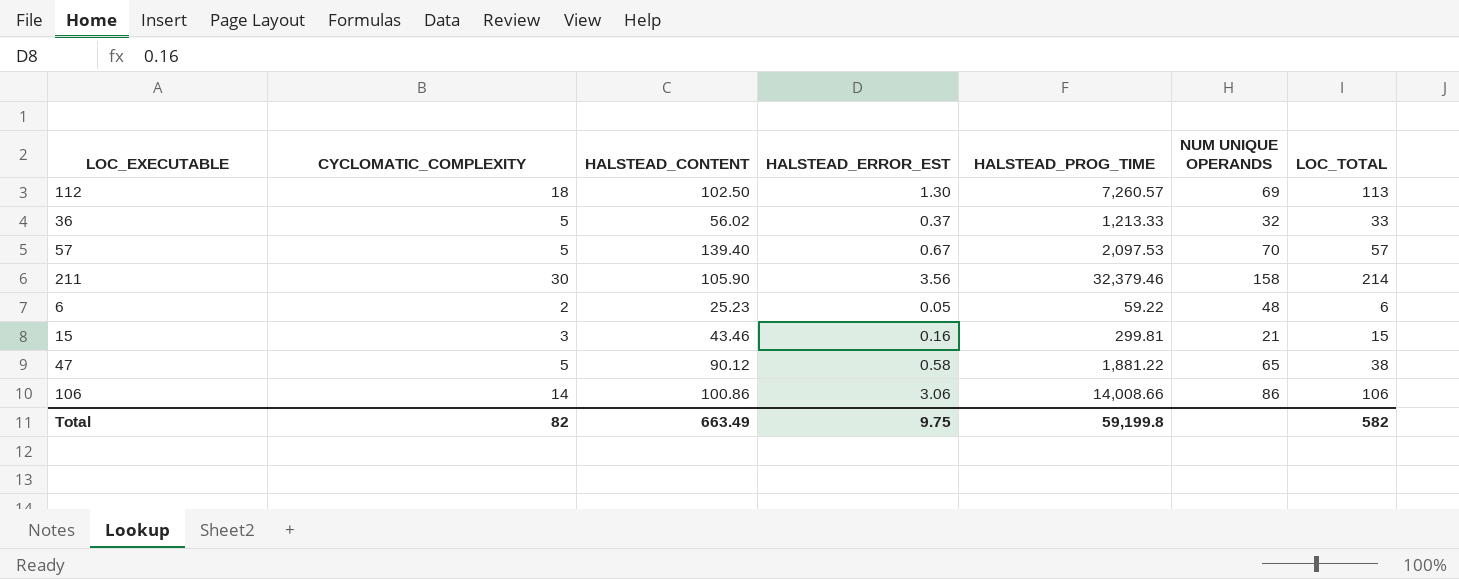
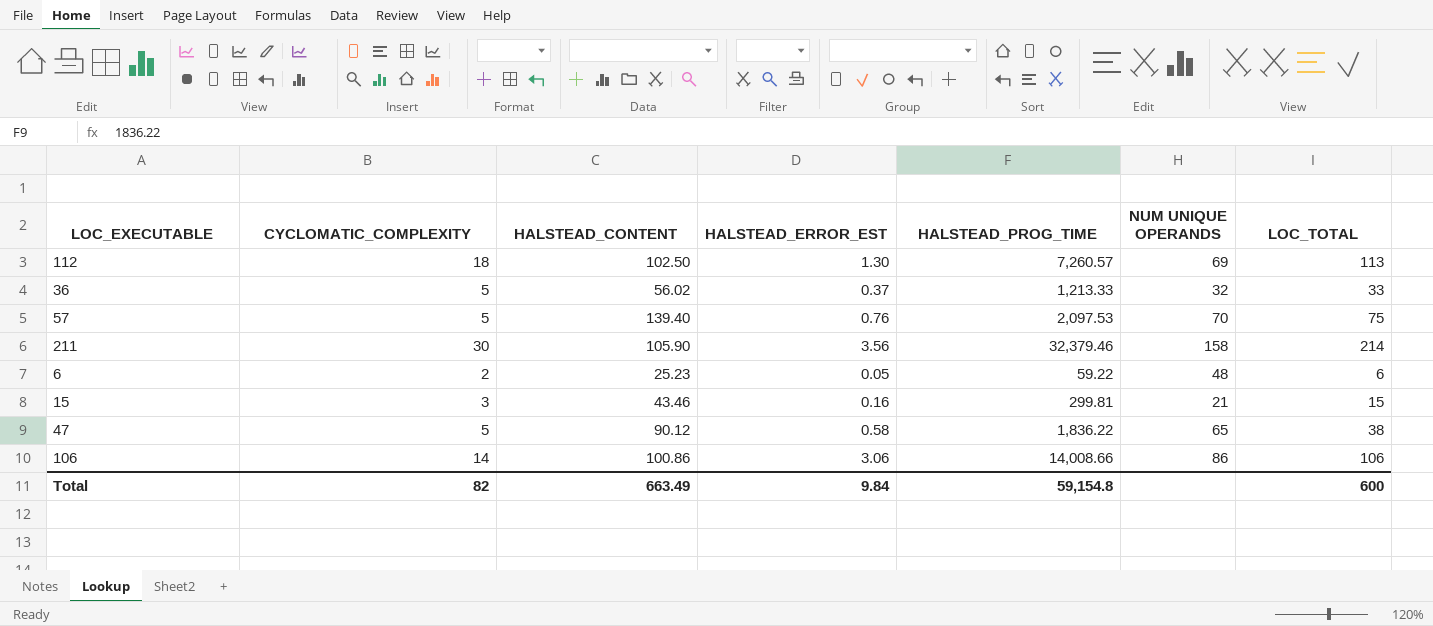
57 | HALSTEAD_ERROR_EST: 0.67 -> 0.76
57 | LOC_TOTAL: 57 -> 75
47 | HALSTEAD_PROG_TIME: 1,881.22 -> 1,836.22
Total | HALSTEAD_ERROR_EST: 9.75 -> 9.84
Total | HALSTEAD_PROG_TIME: 59,199.8 -> 59,154.8
Total | LOC_TOTAL: 582 -> 600

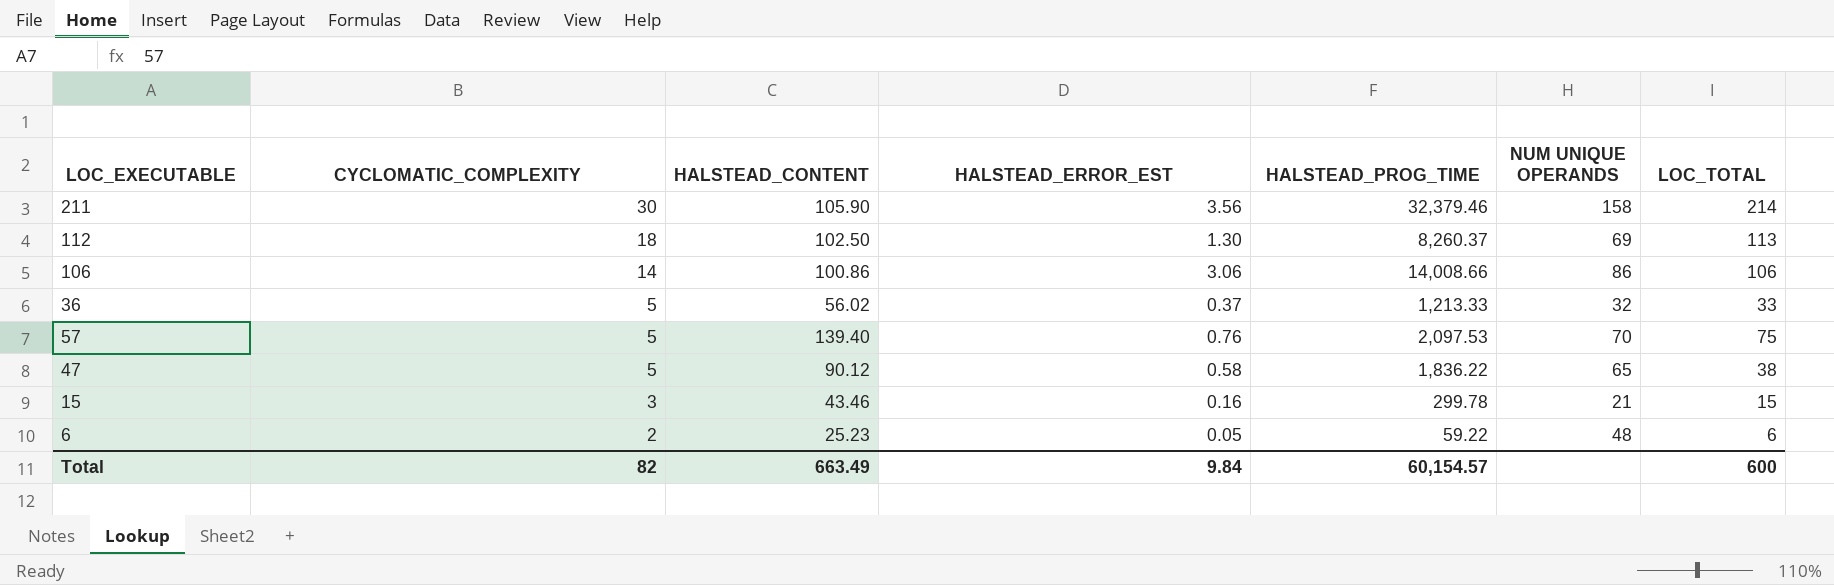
row order: none -> CYCLOMATIC_COMPLEXITY descending
112 | HALSTEAD_PROG_TIME: 7,260.57 -> 8,260.37
15 | HALSTEAD_PROG_TIME: 299.81 -> 299.78
Total | HALSTEAD_PROG_TIME: 59,154.8 -> 60,154.57

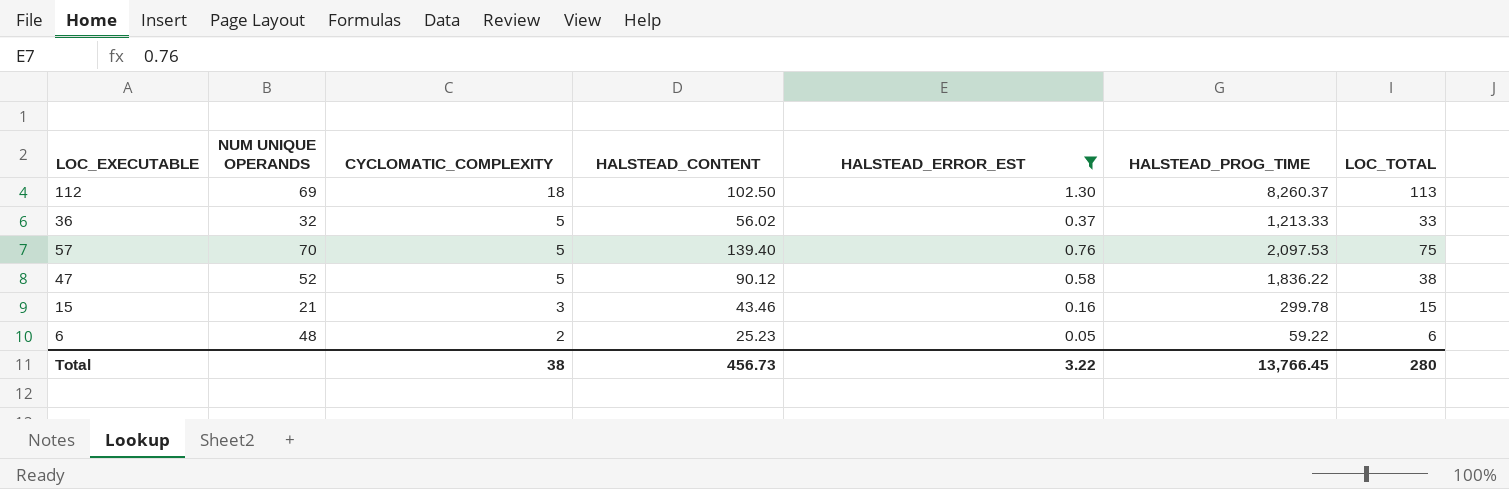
filter: none -> HALSTEAD_ERROR_EST <= 1.30
column NUM UNIQUE OPERANDS | position: 6 -> 2
47 | NUM UNIQUE OPERANDS: 65 -> 52
Total | CYCLOMATIC_COMPLEXITY: 82 -> 38
Total | HALSTEAD_CONTENT: 663.49 -> 456.73
Total | HALSTEAD_ERROR_EST: 9.84 -> 3.22
Total | HALSTEAD_PROG_TIME: 60,154.57 -> 13,766.45
Total | LOC_TOTAL: 600 -> 280

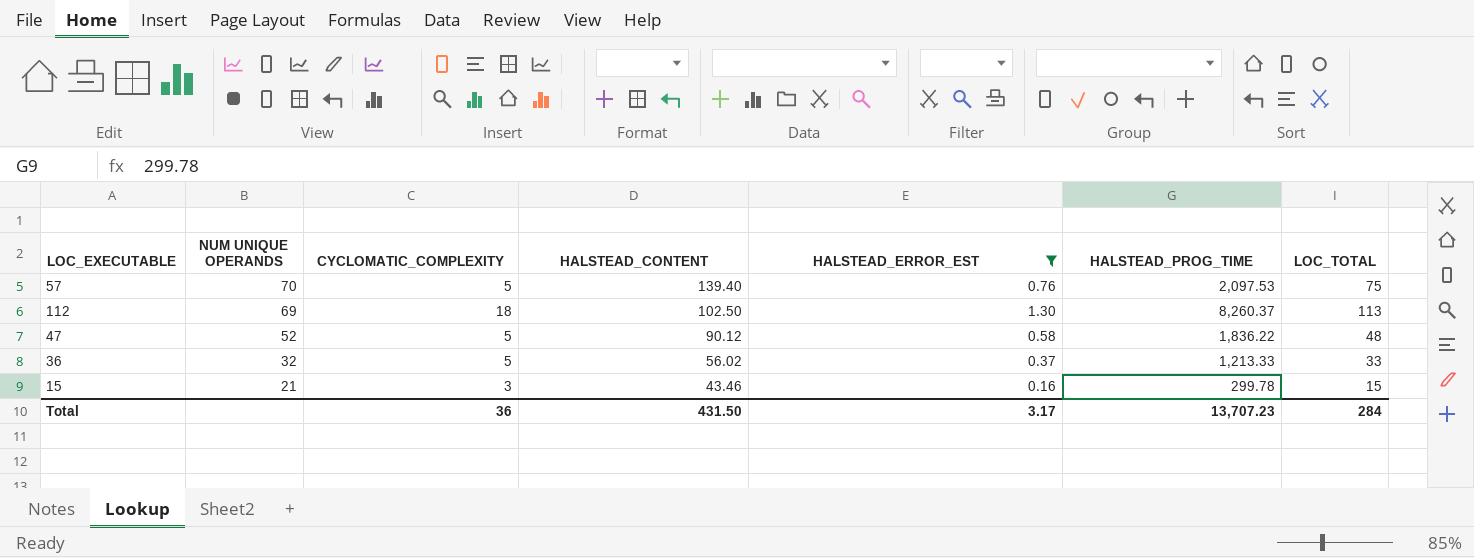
row order: CYCLOMATIC_COMPLEXITY descending -> NUM UNIQUE OPERANDS descending
row 6: 48 | 2 | 25.23 | 0.05 | 59.22 | 6 -> none
47 | LOC_TOTAL: 38 -> 48
Total | CYCLOMATIC_COMPLEXITY: 38 -> 36
Total | HALSTEAD_CONTENT: 456.73 -> 431.50
Total | HALSTEAD_ERROR_EST: 3.22 -> 3.17
Total | HALSTEAD_PROG_TIME: 13,766.45 -> 13,707.23
Total | LOC_TOTAL: 280 -> 284

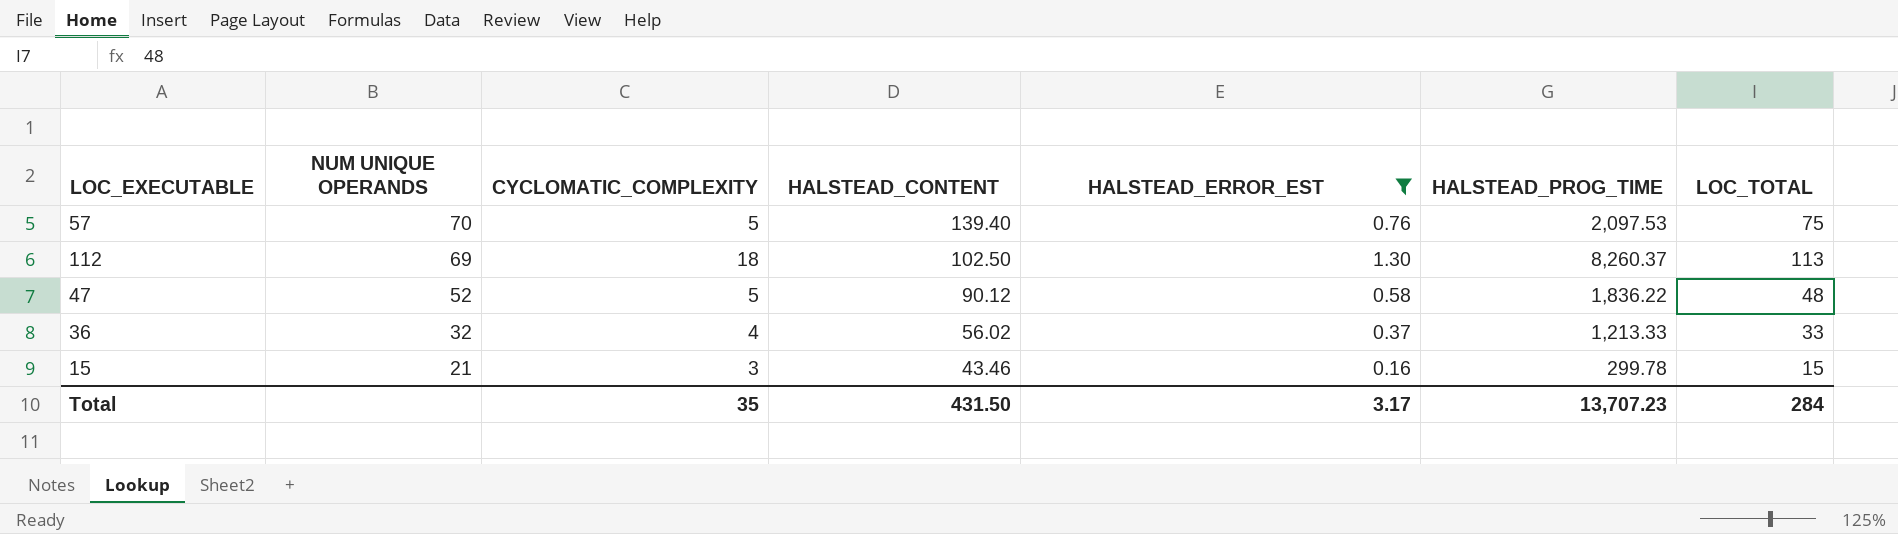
36 | CYCLOMATIC_COMPLEXITY: 5 -> 4
Total | CYCLOMATIC_COMPLEXITY: 36 -> 35

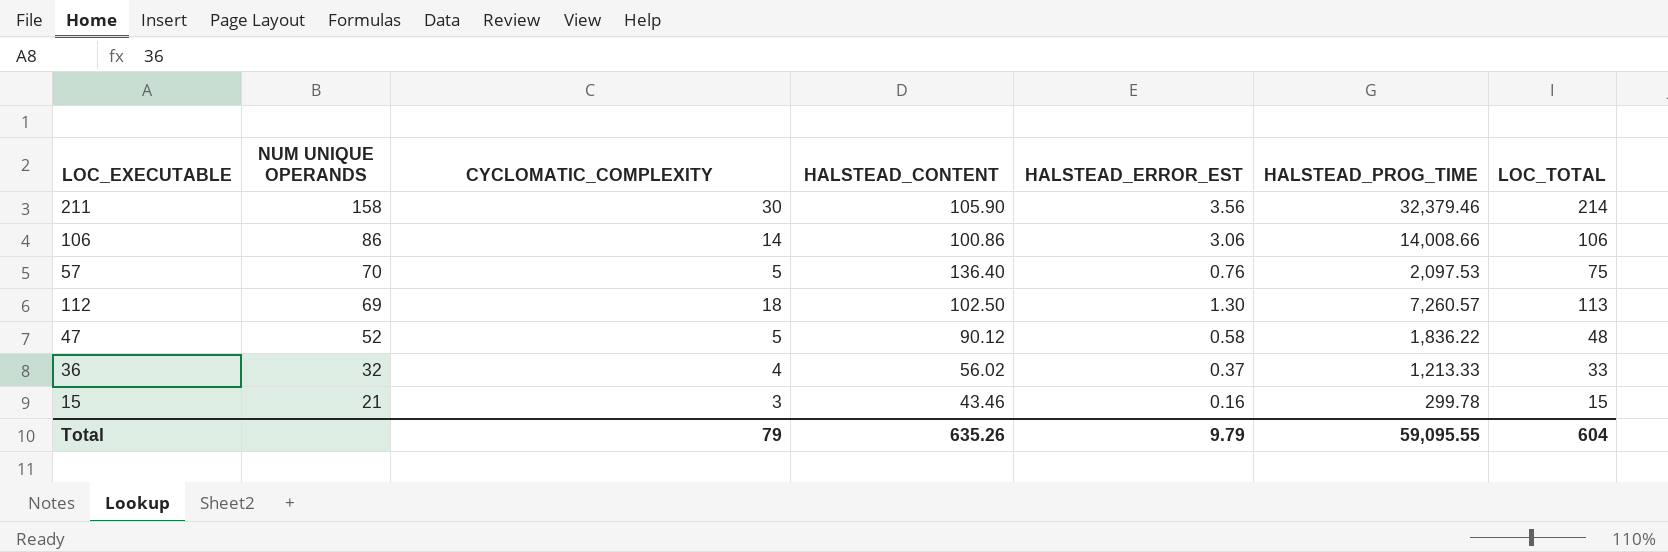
filter: HALSTEAD_ERROR_EST <= 1.30 -> none
57 | HALSTEAD_CONTENT: 139.40 -> 136.40
112 | HALSTEAD_PROG_TIME: 8,260.37 -> 7,260.57
Total | CYCLOMATIC_COMPLEXITY: 35 -> 79
Total | HALSTEAD_CONTENT: 431.50 -> 635.26
Total | HALSTEAD_ERROR_EST: 3.17 -> 9.79
Total | HALSTEAD_PROG_TIME: 13,707.23 -> 59,095.55
Total | LOC_TOTAL: 284 -> 604

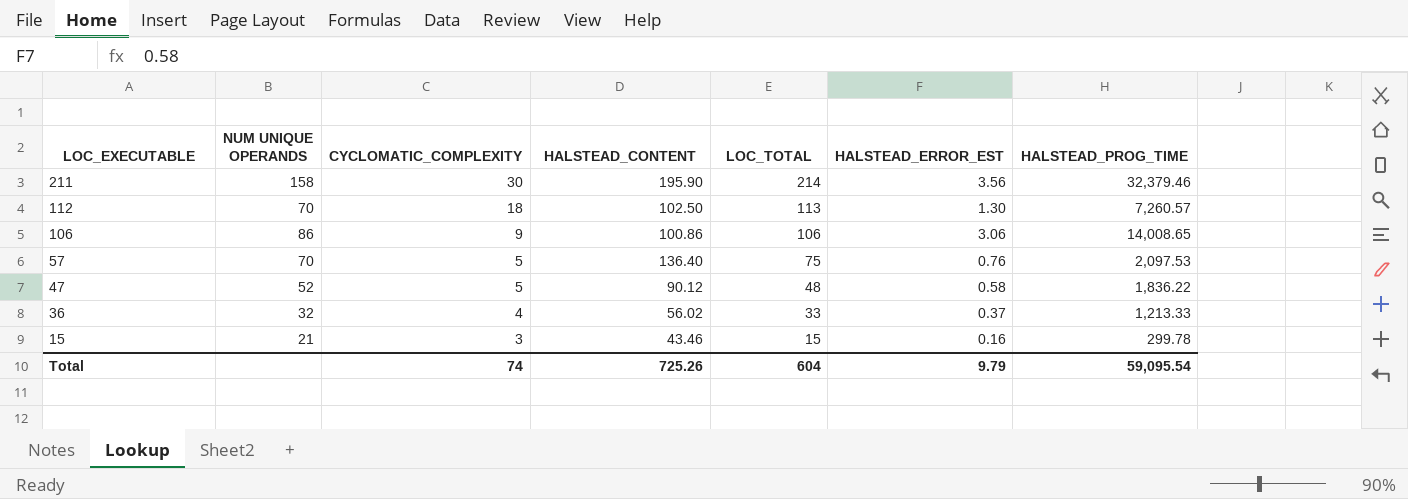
row order: NUM UNIQUE OPERANDS descending -> LOC_EXECUTABLE descending
column LOC_TOTAL | position: 7 -> 5
211 | HALSTEAD_CONTENT: 105.90 -> 195.90
112 | NUM UNIQUE OPERANDS: 69 -> 70
106 | CYCLOMATIC_COMPLEXITY: 14 -> 9
106 | HALSTEAD_PROG_TIME: 14,008.66 -> 14,008.65
Total | CYCLOMATIC_COMPLEXITY: 79 -> 74
Total | HALSTEAD_CONTENT: 635.26 -> 725.26
Total | HALSTEAD_PROG_TIME: 59,095.55 -> 59,095.54

